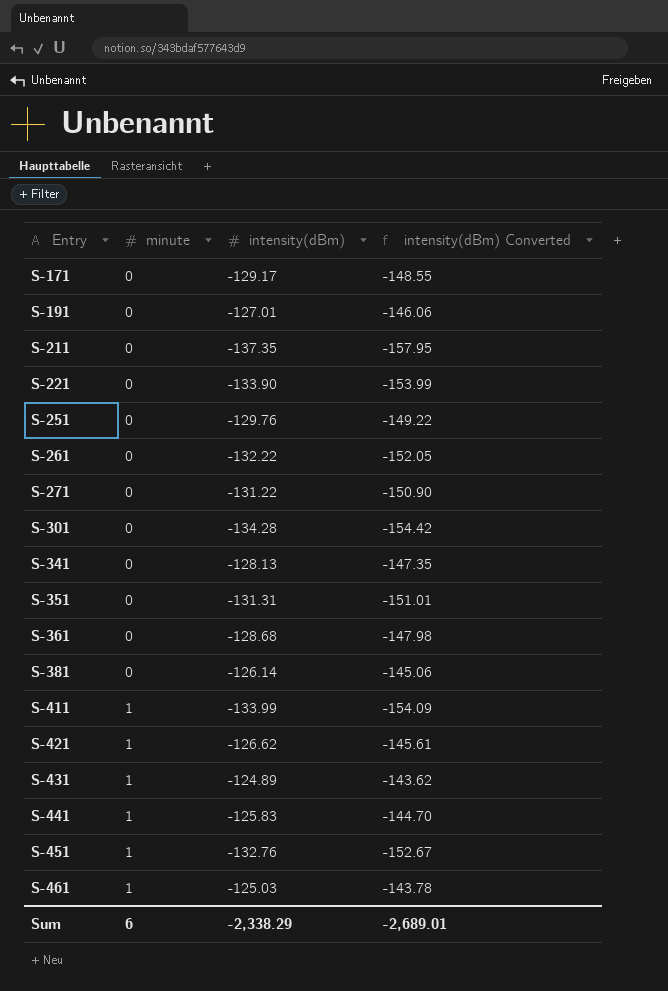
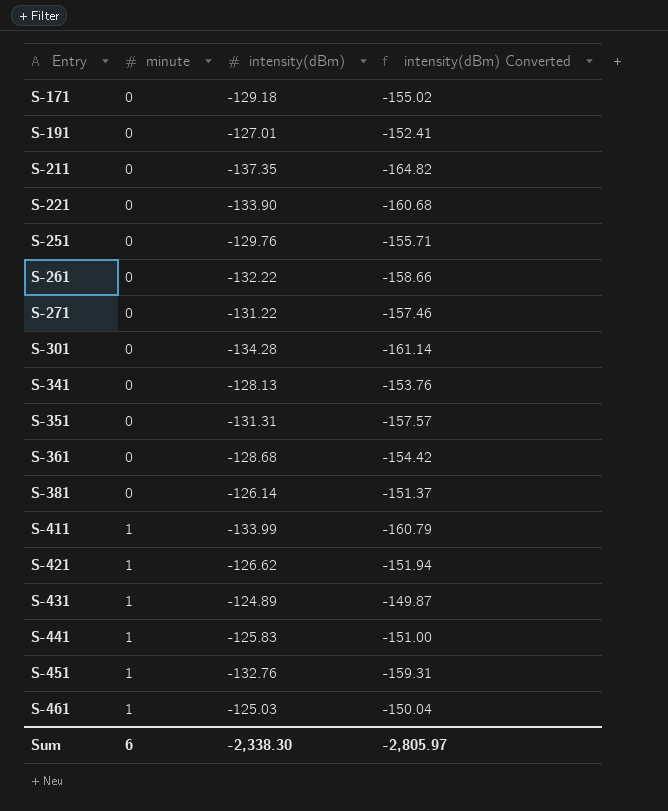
column intensity(dBm) Converted | formula: [intensity(dBm)] * 1.15 -> [intensity(dBm)] * 1.2
S-171 | intensity(dBm): -129.17 -> -129.18
Sum | intensity(dBm): -2,338.29 -> -2,338.30
Sum | intensity(dBm) Converted: -2,689.01 -> -2,805.97

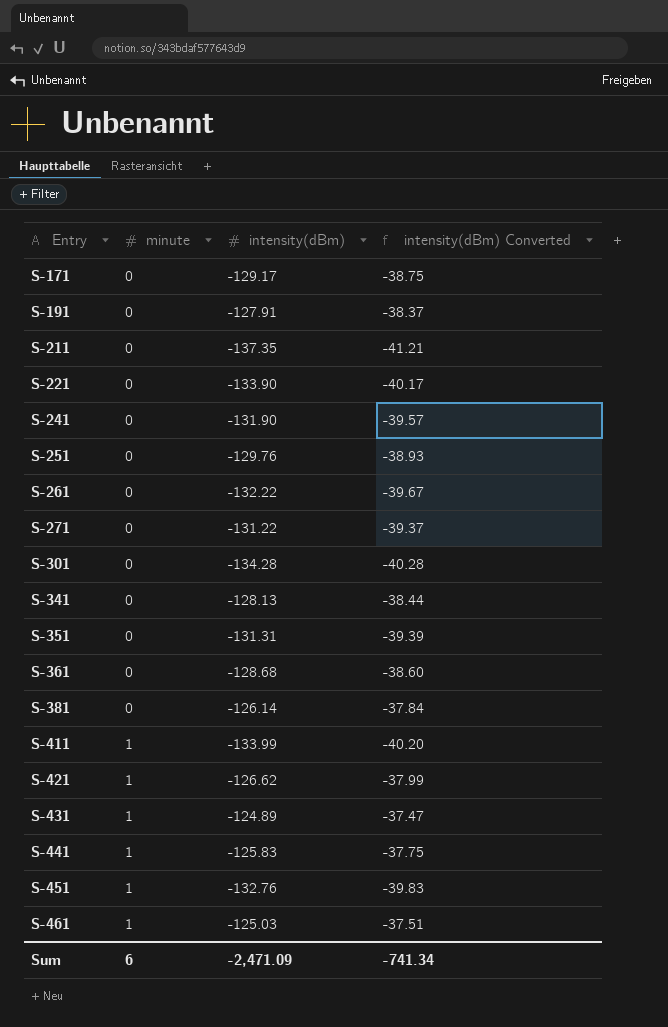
column intensity(dBm) Converted | formula: [intensity(dBm)] * 1.2 -> [intensity(dBm)] * 0.3
S-171 | intensity(dBm): -129.18 -> -129.17
S-191 | intensity(dBm): -127.01 -> -127.91
row S-241: none -> 0 | -131.90 | -39.57
Sum | intensity(dBm): -2,338.30 -> -2,471.09
Sum | intensity(dBm) Converted: -2,805.97 -> -741.34

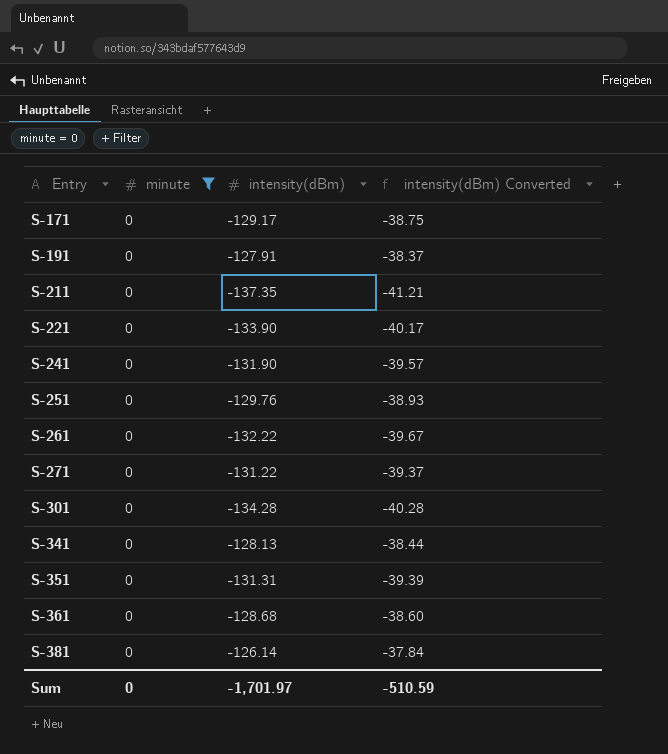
filter: none -> minute = 0
Sum | minute: 6 -> 0
Sum | intensity(dBm): -2,471.09 -> -1,701.97
Sum | intensity(dBm) Converted: -741.34 -> -510.59

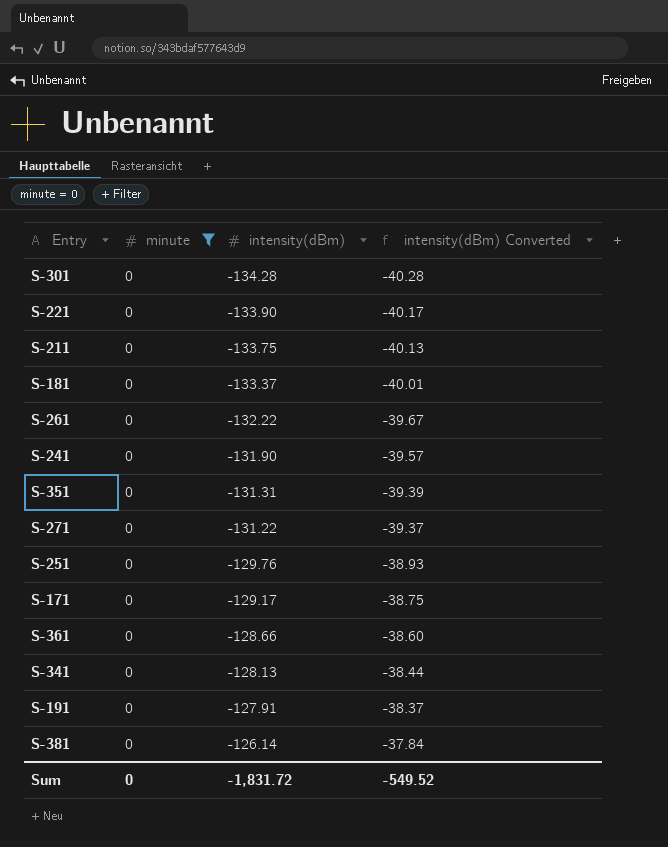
row order: Entry ascending -> intensity(dBm) ascending
S-211 | intensity(dBm): -137.35 -> -133.75
S-211 | intensity(dBm) Converted: -41.21 -> -40.13
row S-181: none -> 0 | -133.37 | -40.01
S-361 | intensity(dBm): -128.68 -> -128.66
Sum | intensity(dBm): -1,701.97 -> -1,831.72
Sum | intensity(dBm) Converted: -510.59 -> -549.52

